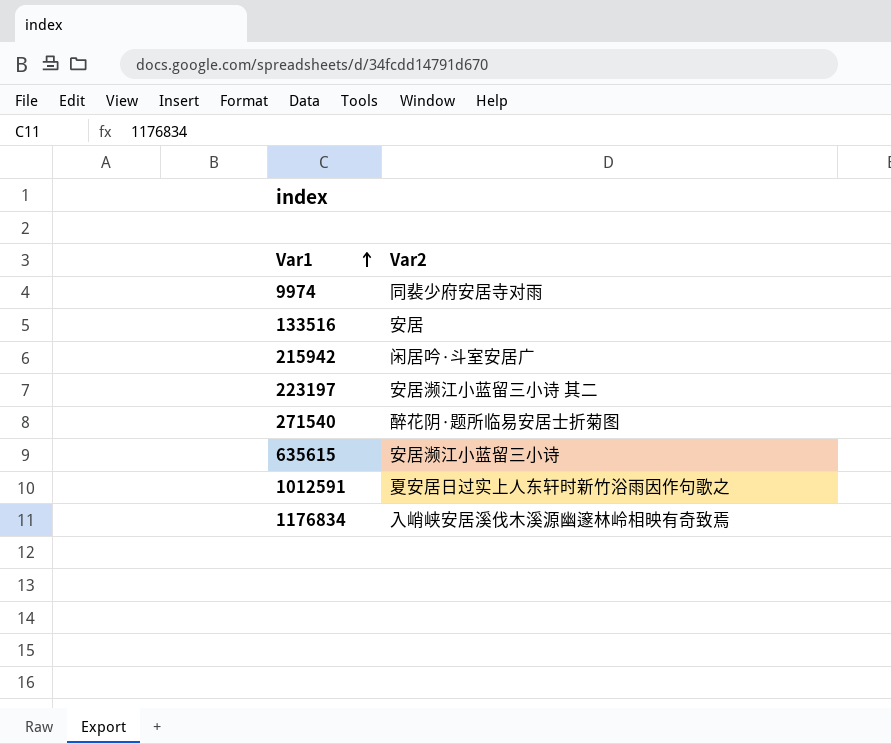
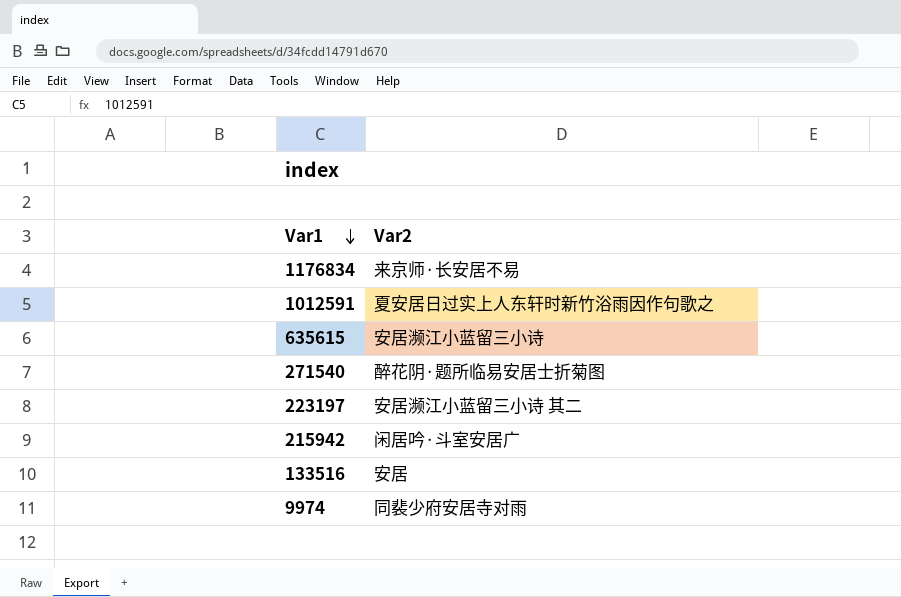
row order: Var1 ascending -> Var1 descending
1176834 | Var2: 入峭峡安居溪伐木溪源幽邃林岭相映有奇致焉 -> 来京师·长安居不易

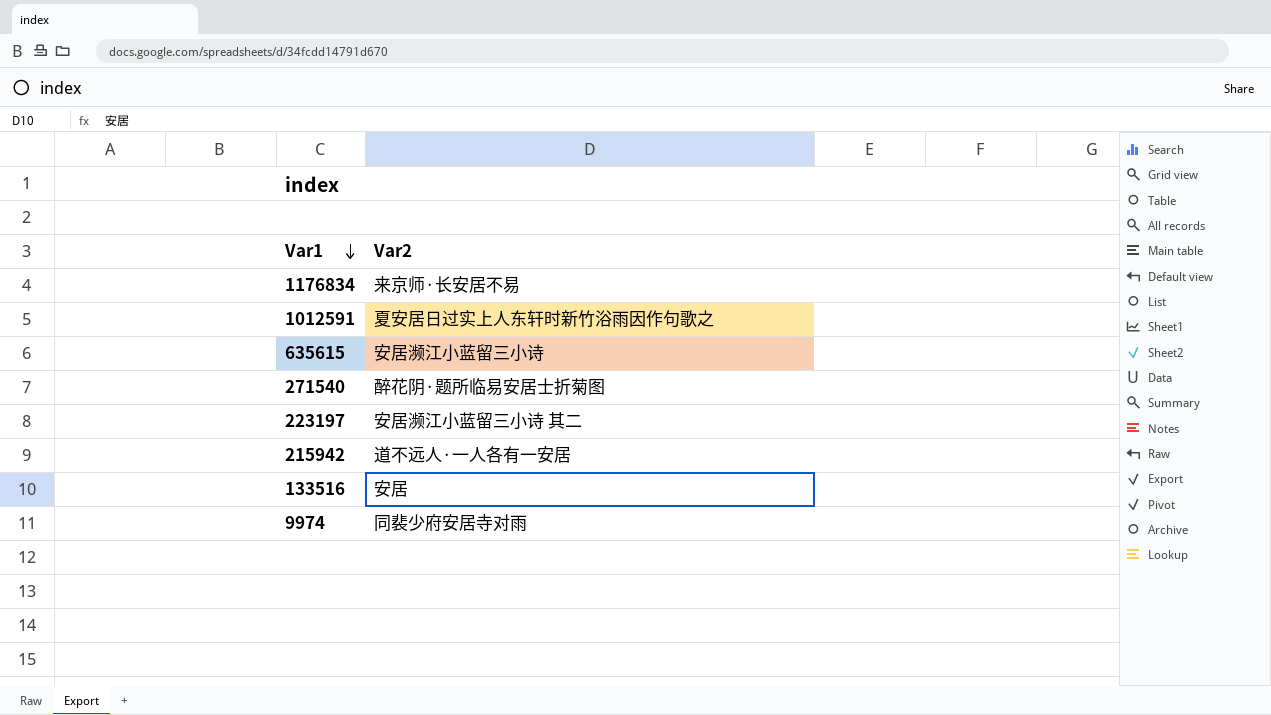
215942 | Var2: 闲居吟·斗室安居广 -> 道不远人·一人各有一安居

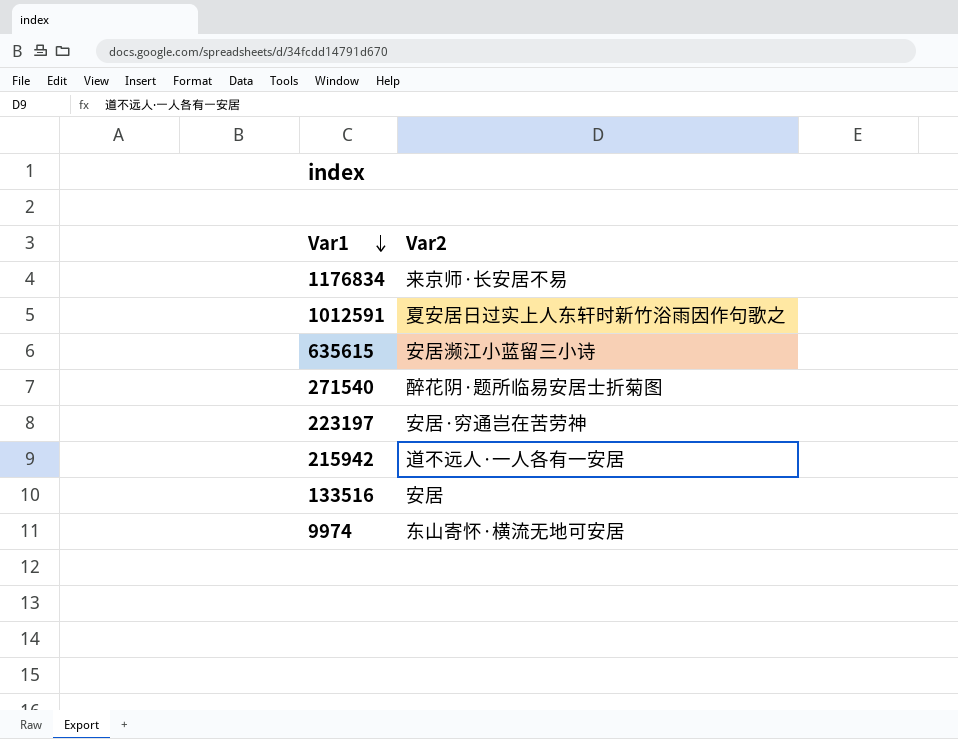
223197 | Var2: 安居濒江小蓝留三小诗 其二 -> 安居·穷通岂在苦劳神
9974 | Var2: 同裴少府安居寺对雨 -> 东山寄怀·横流无地可安居

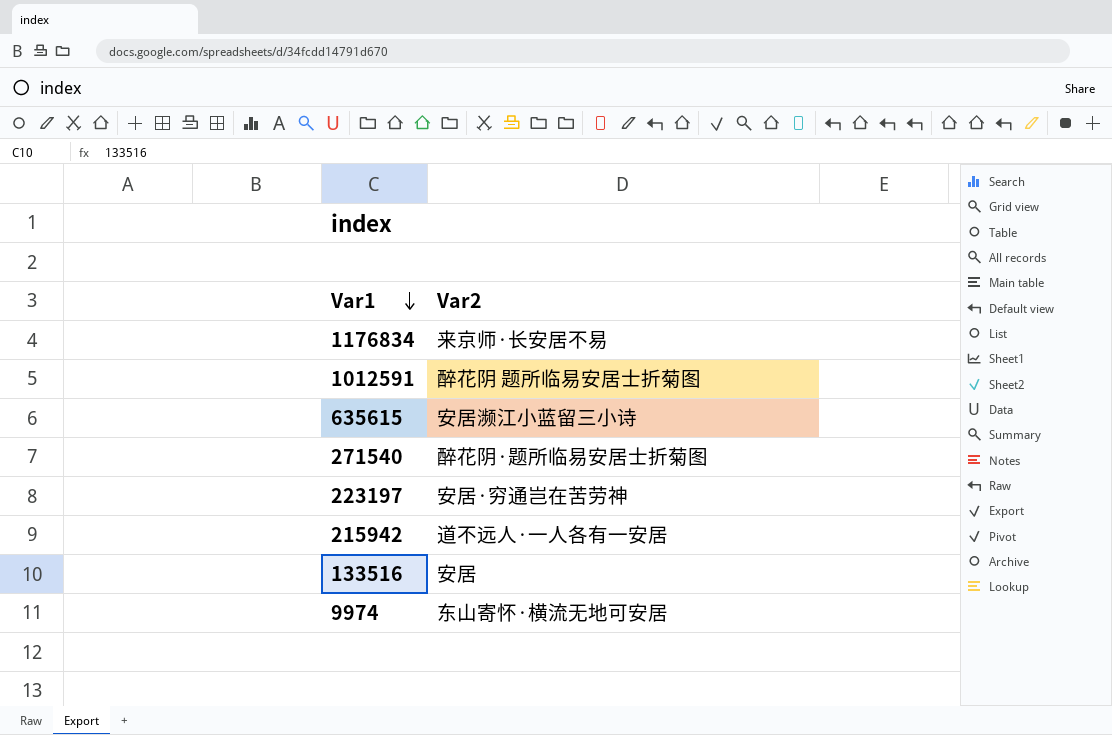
1012591 | Var2: 夏安居日过实上人东轩时新竹浴雨因作句歌之 -> 醉花阴 题所临易安居士折菊图

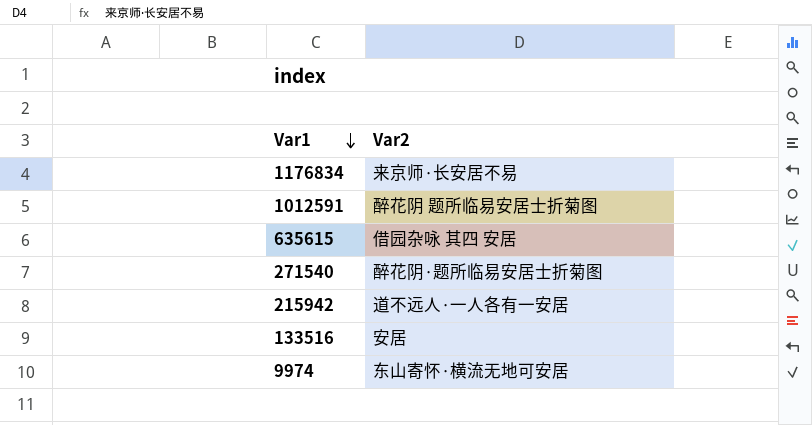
row 223197: 安居·穷通岂在苦劳神 -> none
635615 | Var2: 安居濒江小蓝留三小诗 -> 借园杂咏 其四 安居

